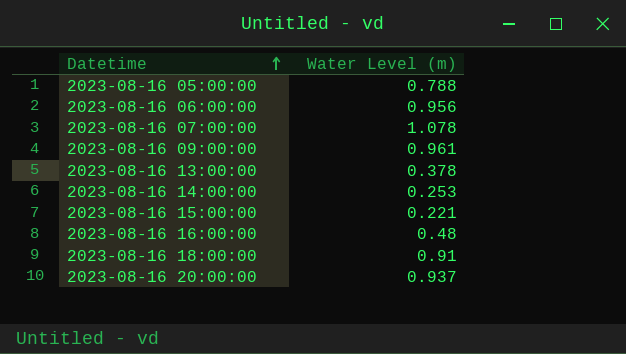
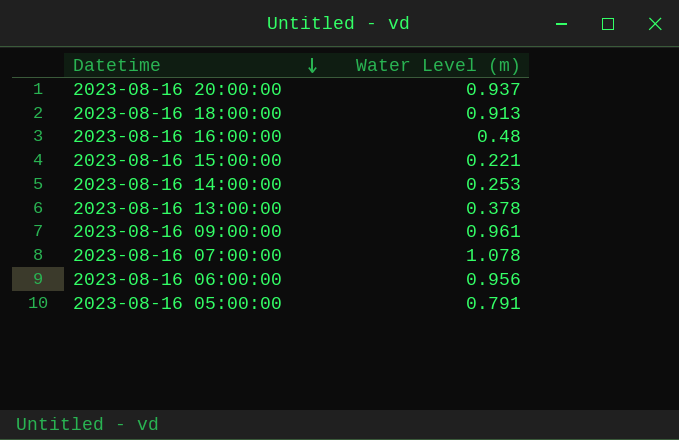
row order: Datetime ascending -> Datetime descending
2023-08-16 18:00:00 | Water Level (m): 0.91 -> 0.913
2023-08-16 05:00:00 | Water Level (m): 0.788 -> 0.791

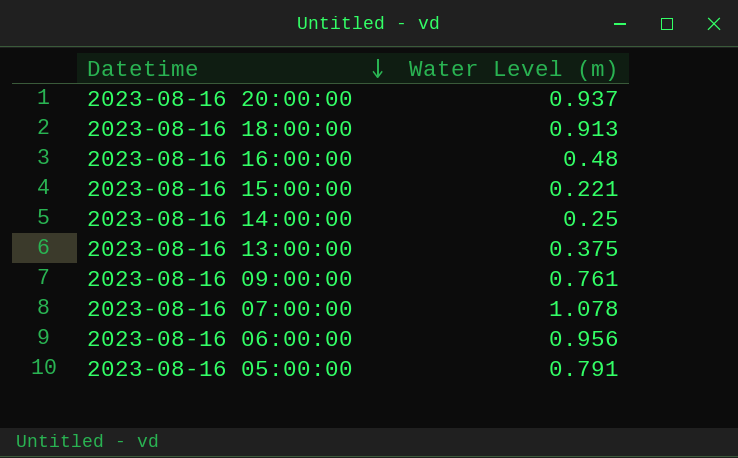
2023-08-16 14:00:00 | Water Level (m): 0.253 -> 0.25
2023-08-16 13:00:00 | Water Level (m): 0.378 -> 0.375
2023-08-16 09:00:00 | Water Level (m): 0.961 -> 0.761

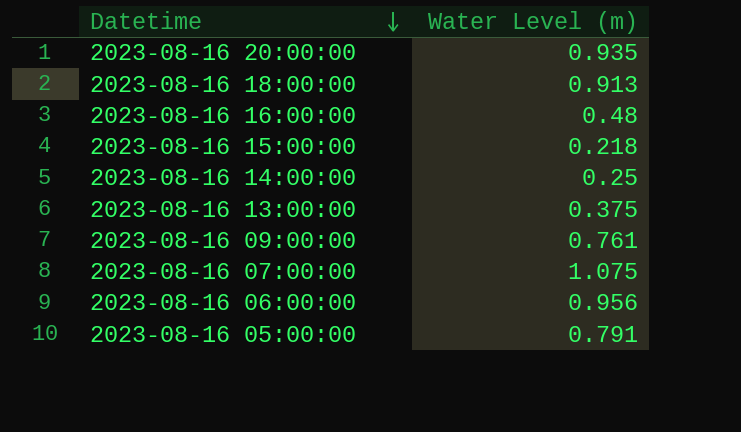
2023-08-16 20:00:00 | Water Level (m): 0.937 -> 0.935
2023-08-16 15:00:00 | Water Level (m): 0.221 -> 0.218
2023-08-16 07:00:00 | Water Level (m): 1.078 -> 1.075

